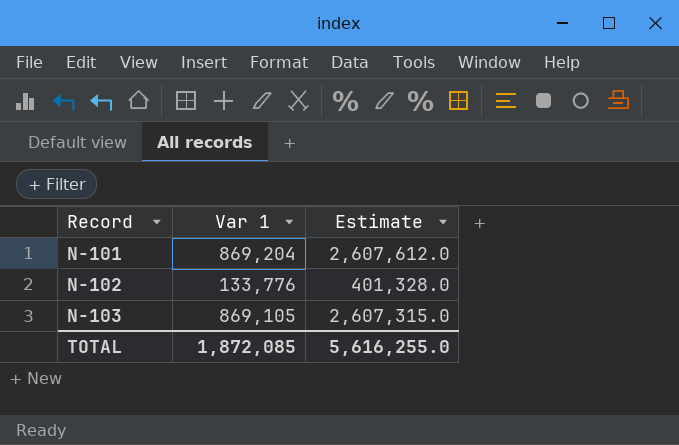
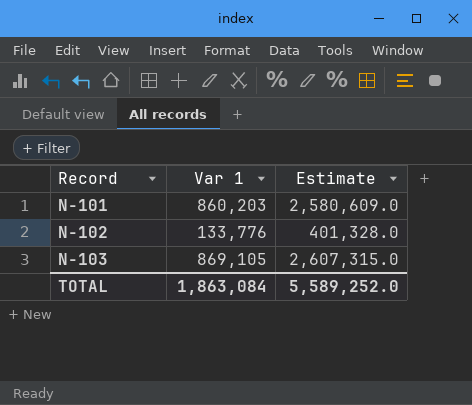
N-101 | Var 1: 869,204 -> 860,203
N-101 | Estimate: 2,607,612.0 -> 2,580,609.0
TOTAL | Var 1: 1,872,085 -> 1,863,084
TOTAL | Estimate: 5,616,255.0 -> 5,589,252.0

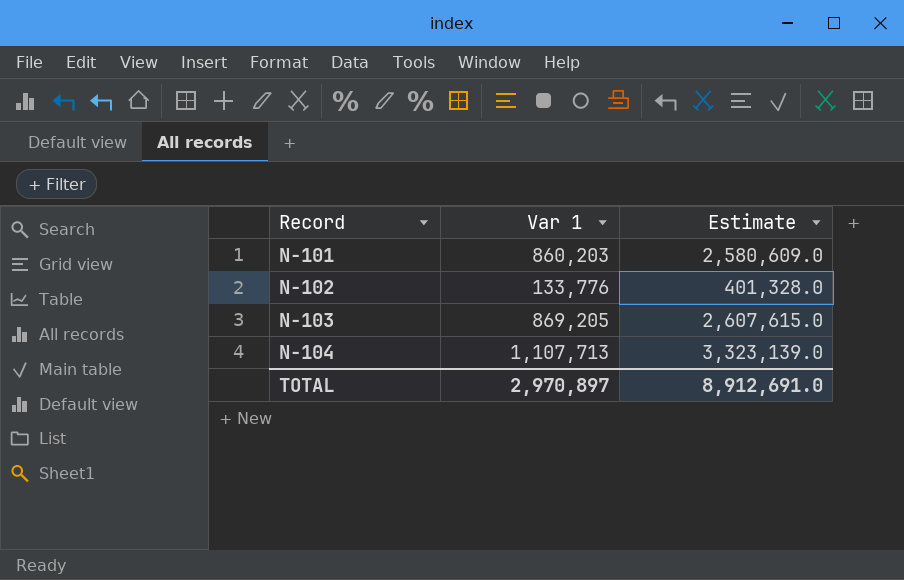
N-103 | Var 1: 869,105 -> 869,205
N-103 | Estimate: 2,607,315.0 -> 2,607,615.0
row N-104: none -> 1,107,713 | 3,323,139.0
TOTAL | Var 1: 1,863,084 -> 2,970,897
TOTAL | Estimate: 5,589,252.0 -> 8,912,691.0

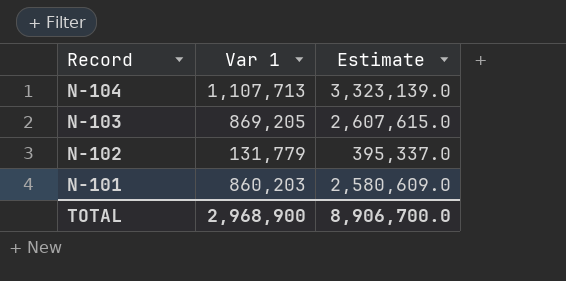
row order: Record ascending -> Record descending
N-102 | Var 1: 133,776 -> 131,779
N-102 | Estimate: 401,328.0 -> 395,337.0
TOTAL | Var 1: 2,970,897 -> 2,968,900
TOTAL | Estimate: 8,912,691.0 -> 8,906,700.0

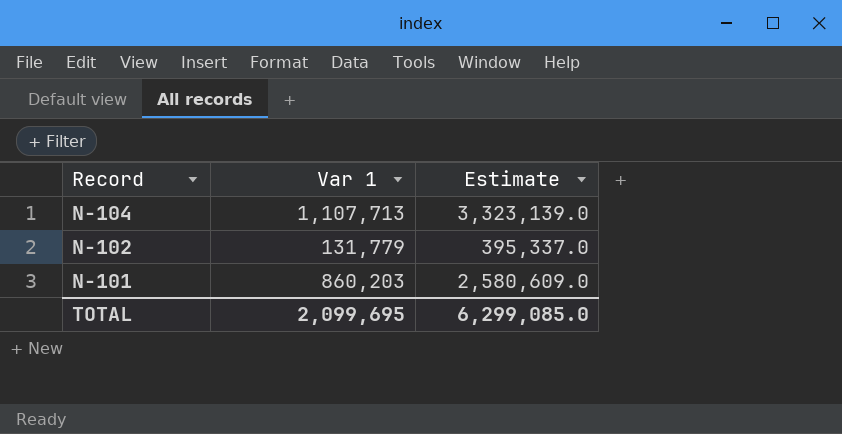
row N-103: 869,205 | 2,607,615.0 -> none
TOTAL | Var 1: 2,968,900 -> 2,099,695
TOTAL | Estimate: 8,906,700.0 -> 6,299,085.0

